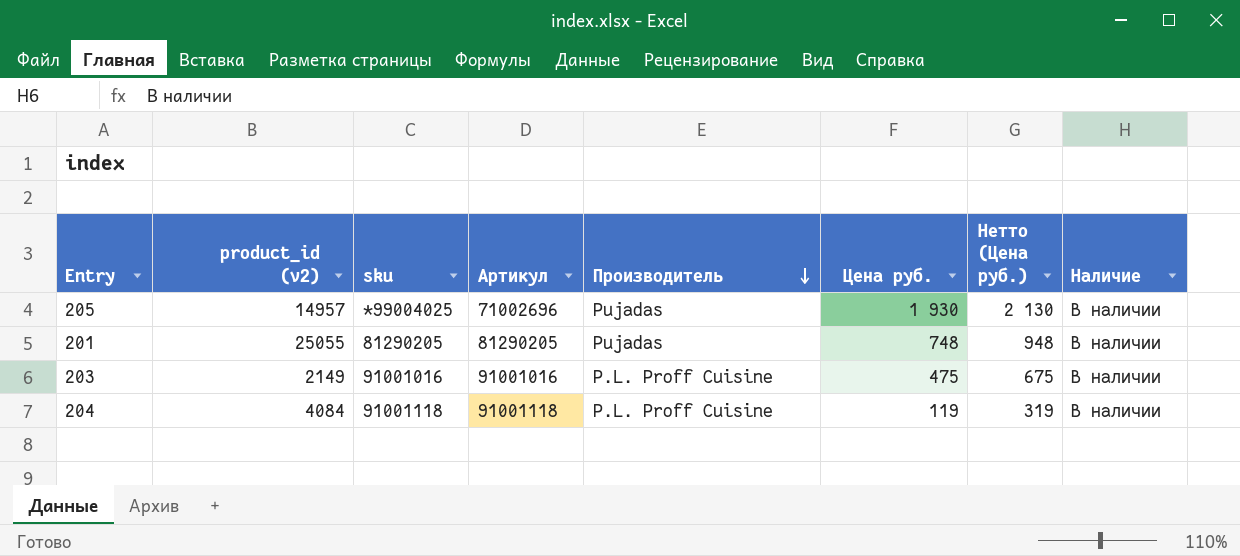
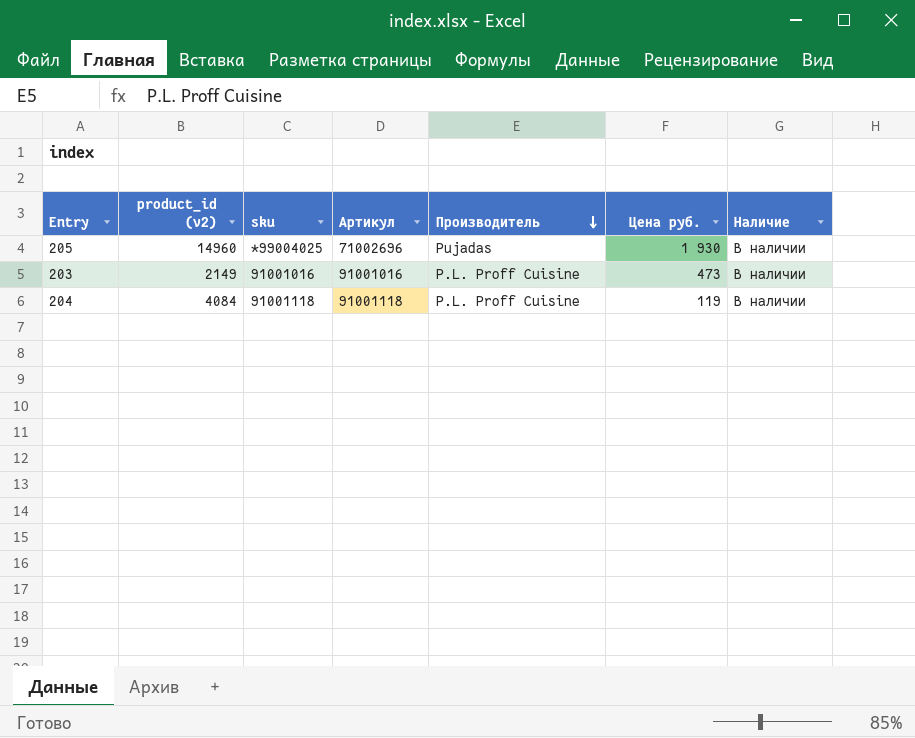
column Нетто (Цена руб.) | formula: [Цена руб.] + 200 -> none
row 201: 25055 | 81290205 | 81290205 | Pujadas | 748 | 948 | В наличии -> none
205 | product_id (v2): 14957 -> 14960
203 | Цена руб.: 475 -> 473

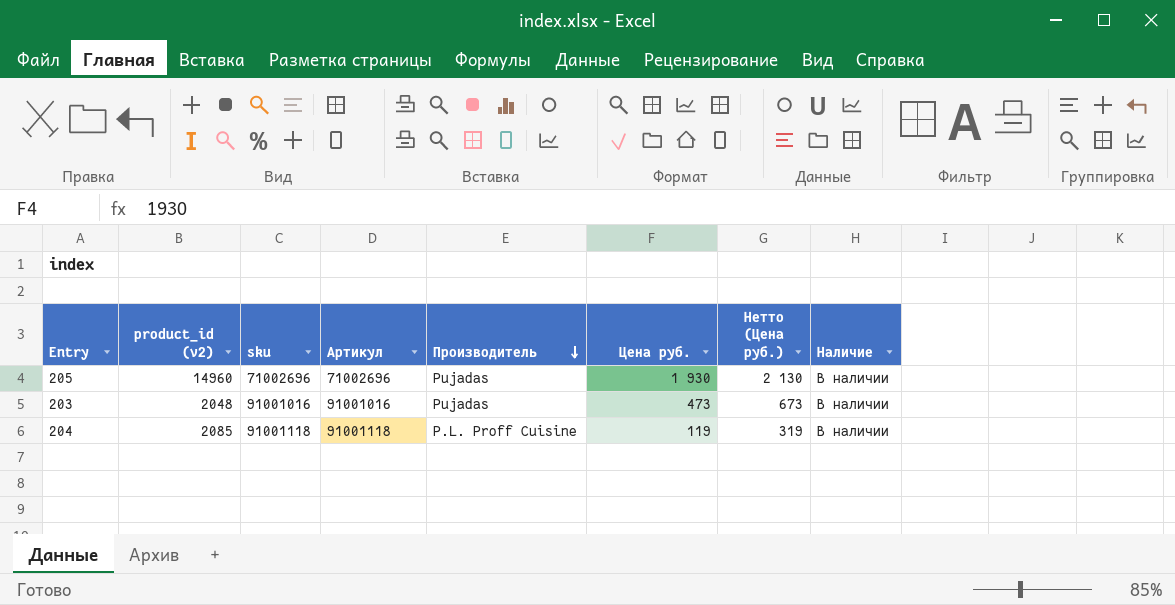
column Нетто (Цена руб.) | formula: none -> [Цена руб.] + 200
205 | sku: *99004025 -> 71002696
203 | product_id (v2): 2149 -> 2048
203 | Производитель: P.L. Proff Cuisine -> Pujadas
204 | product_id (v2): 4084 -> 2085

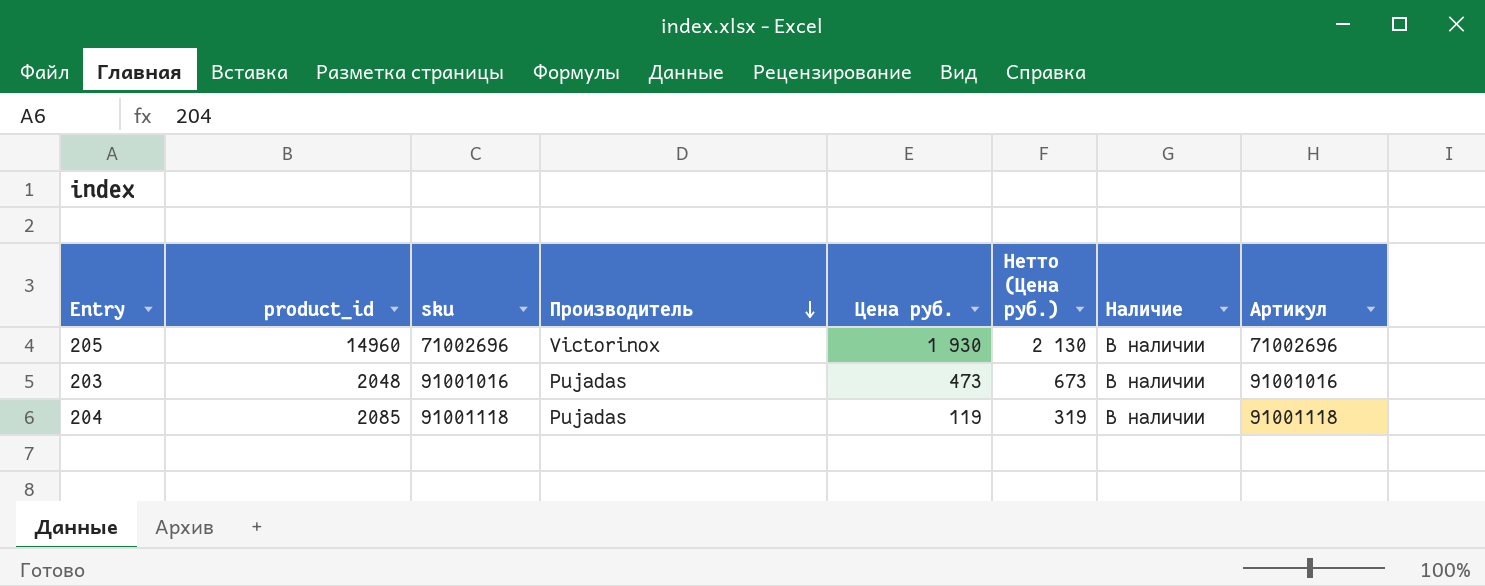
column name: product_id (v2) -> product_id
column Артикул | position: 4 -> 8
205 | Производитель: Pujadas -> Victorinox
204 | Производитель: P.L. Proff Cuisine -> Pujadas

